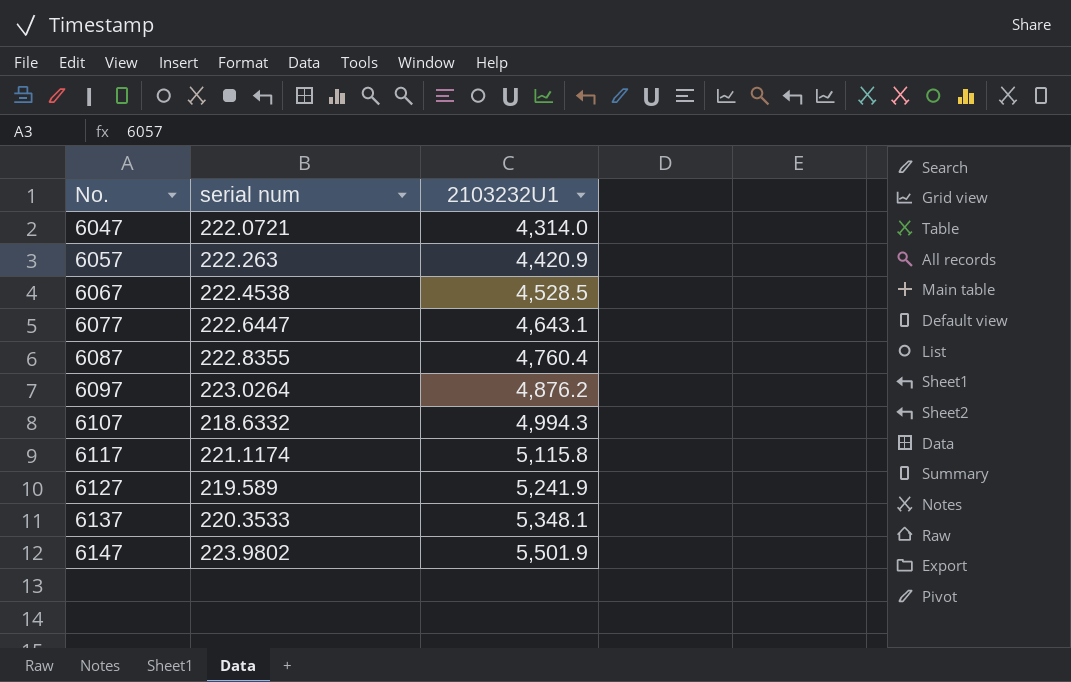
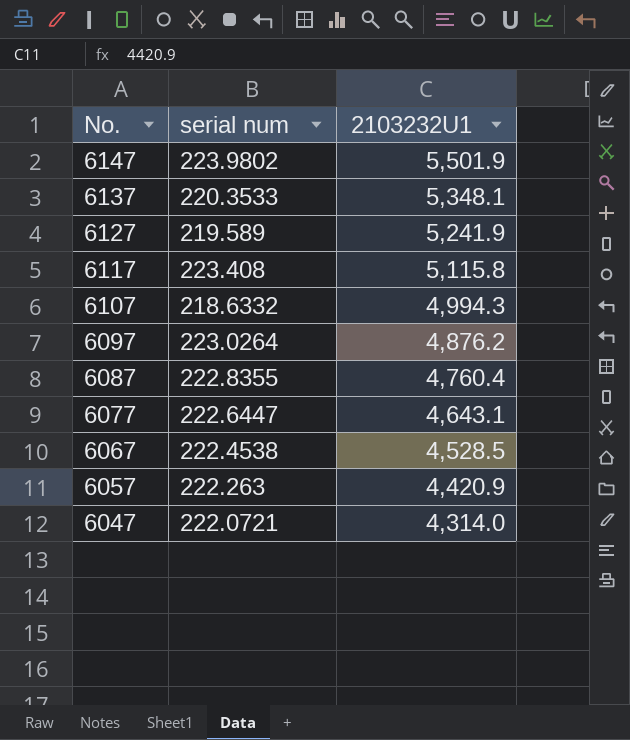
row order: No. ascending -> No. descending
6117 | serial num: 221.1174 -> 223.408

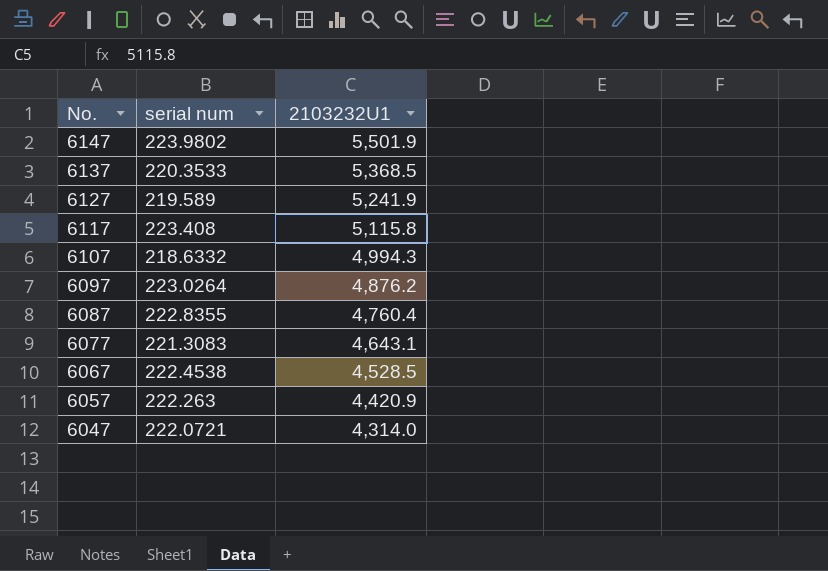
6137 | 2103232U1: 5,348.1 -> 5,368.5
6077 | serial num: 222.6447 -> 221.3083

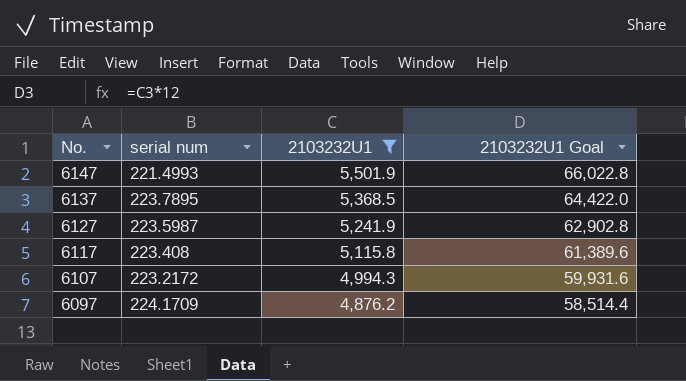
filter: none -> 2103232U1 >= 4,876.2
column 2103232U1 Goal | formula: none -> [2103232U1] * 12
6147 | serial num: 223.9802 -> 221.4993
6137 | serial num: 220.3533 -> 223.7895
6127 | serial num: 219.589 -> 223.5987
6107 | serial num: 218.6332 -> 223.2172
6097 | serial num: 223.0264 -> 224.1709

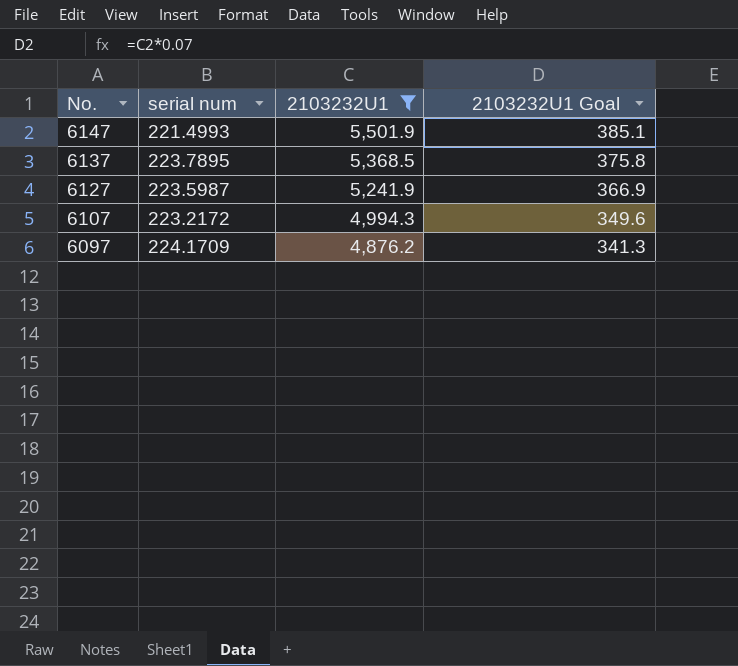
column 2103232U1 Goal | formula: [2103232U1] * 12 -> [2103232U1] * 0.07
row 6117: 223.408 | 5,115.8 | 61,389.6 -> none

